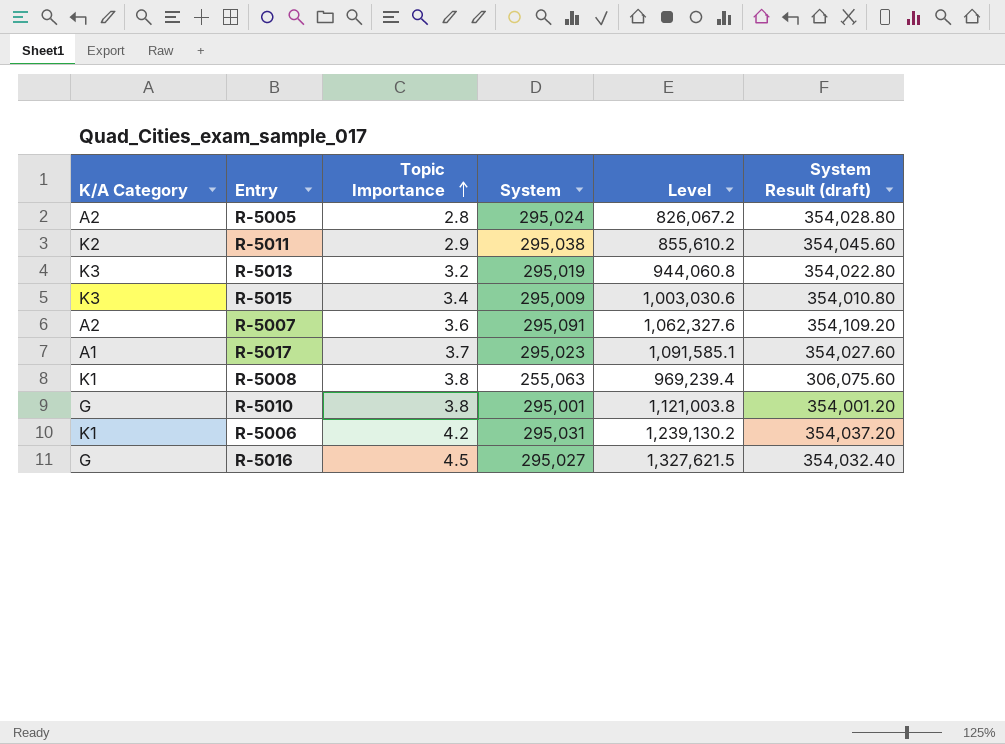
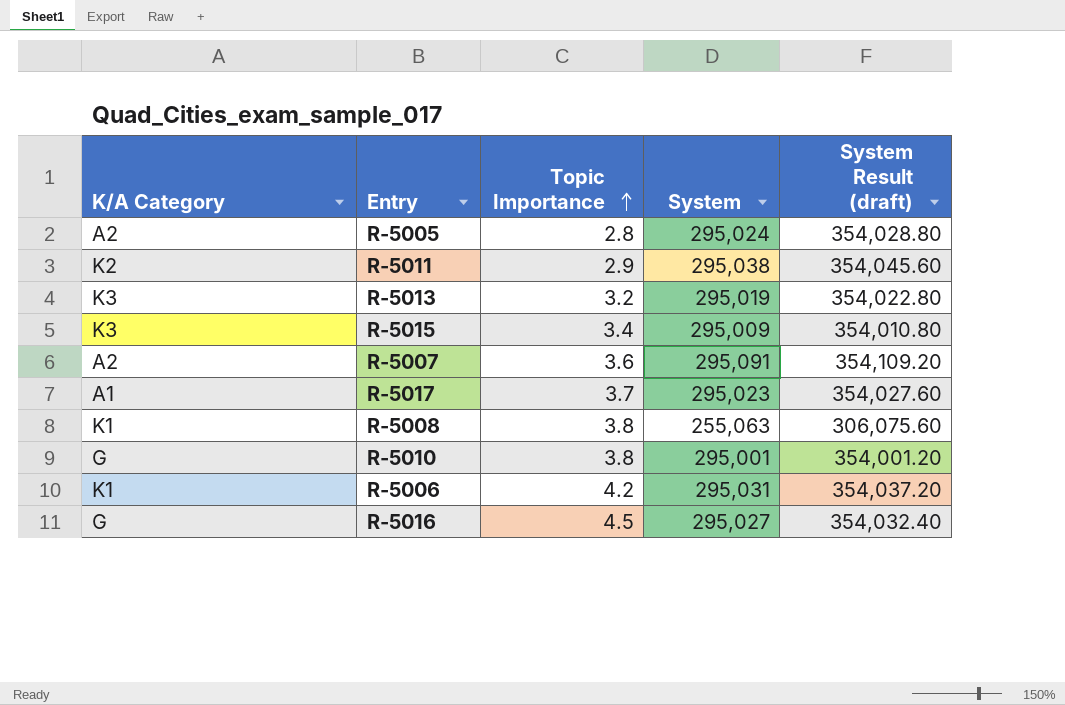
column Level | formula: [Topic Importance] * [System] -> none

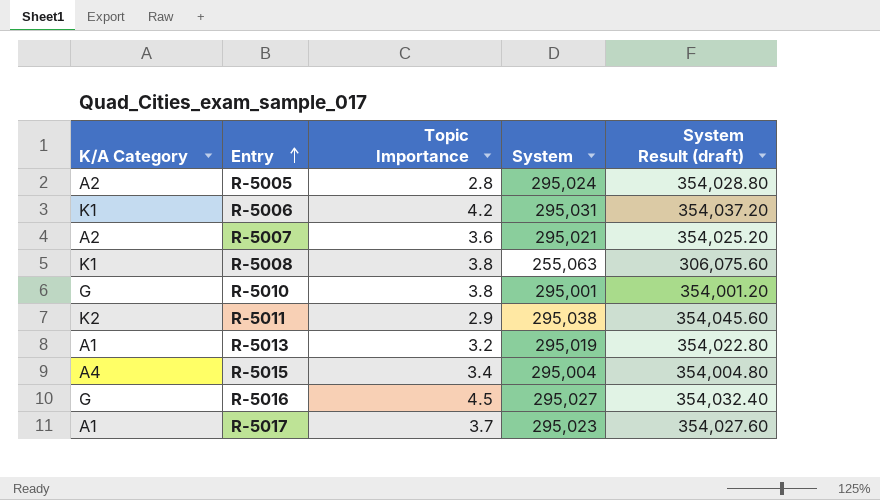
row order: Topic Importance ascending -> Entry ascending
R-5007 | System: 295,091 -> 295,021
R-5007 | System Result (draft): 354,109.20 -> 354,025.20
R-5013 | K/A Category: K3 -> A1
R-5015 | K/A Category: K3 -> A4
R-5015 | System: 295,009 -> 295,004
R-5015 | System Result (draft): 354,010.80 -> 354,004.80

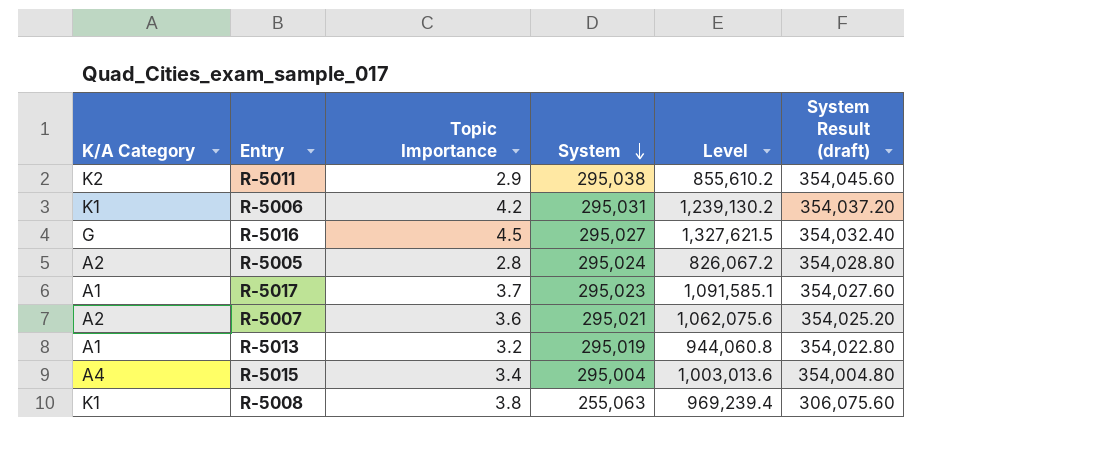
row order: Entry ascending -> System descending
column Level | formula: none -> [Topic Importance] * [System]
row R-5010: G | 3.8 | 295,001 | 354,001.20 -> none

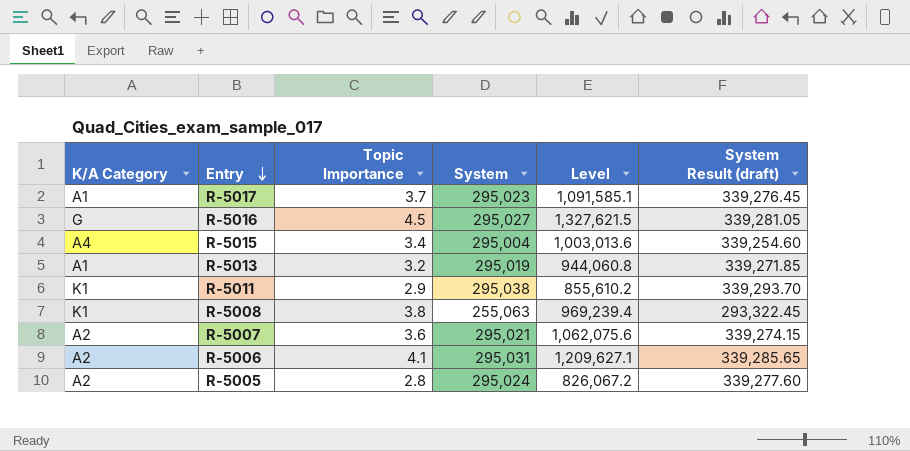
row order: System descending -> Entry descending
column System Result (draft) | formula: [System] * 1.2 -> [System] * 1.15
R-5011 | K/A Category: K2 -> K1
R-5006 | K/A Category: K1 -> A2
R-5006 | Topic Importance: 4.2 -> 4.1
R-5006 | Level: 1,239,130.2 -> 1,209,627.1

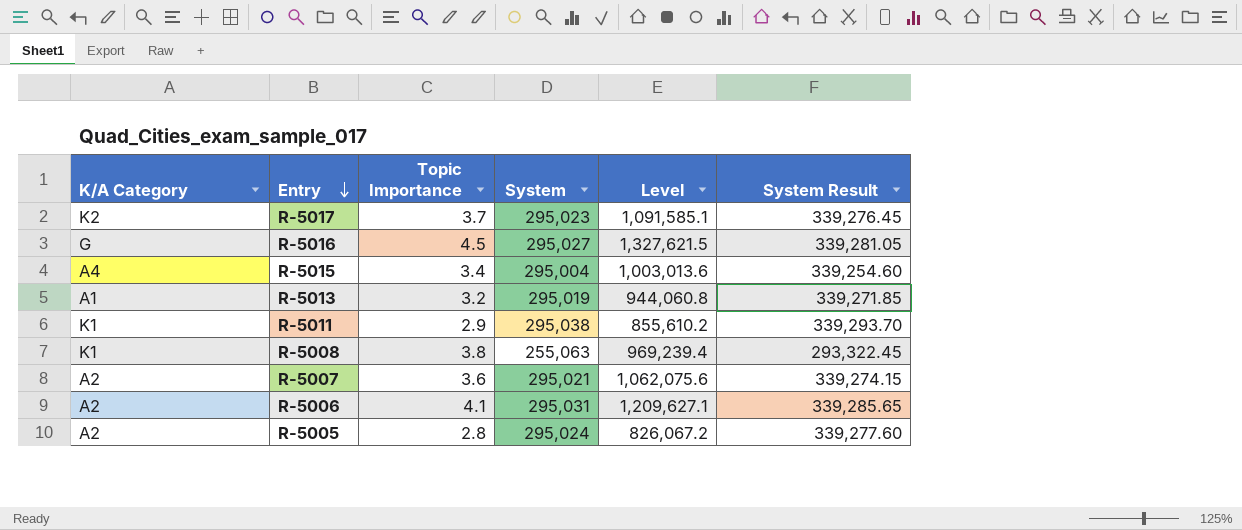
column name: System Result (draft) -> System Result
R-5017 | K/A Category: A1 -> K2

